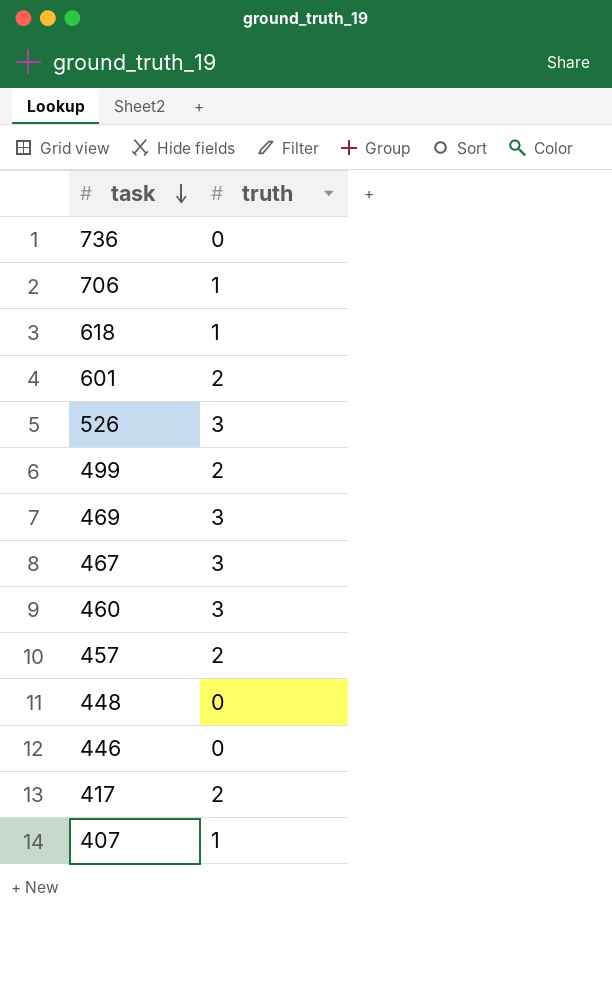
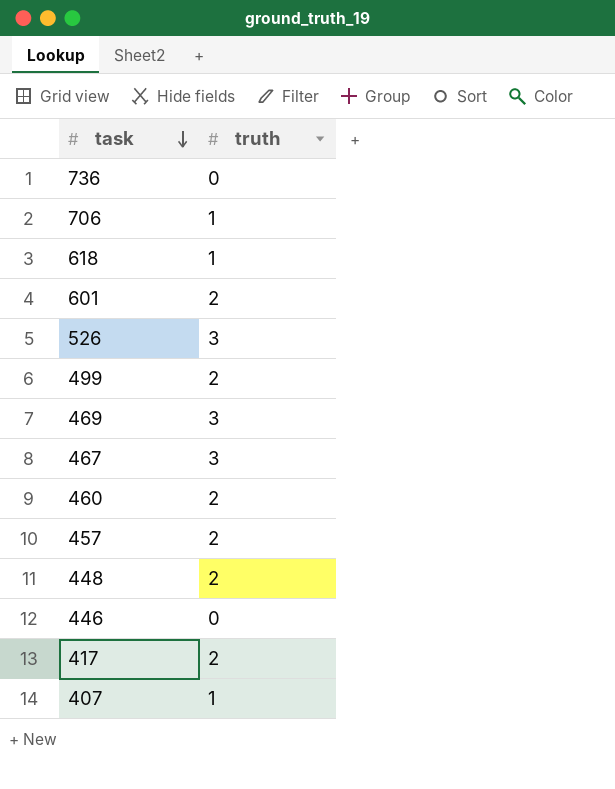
460 | truth: 3 -> 2
448 | truth: 0 -> 2

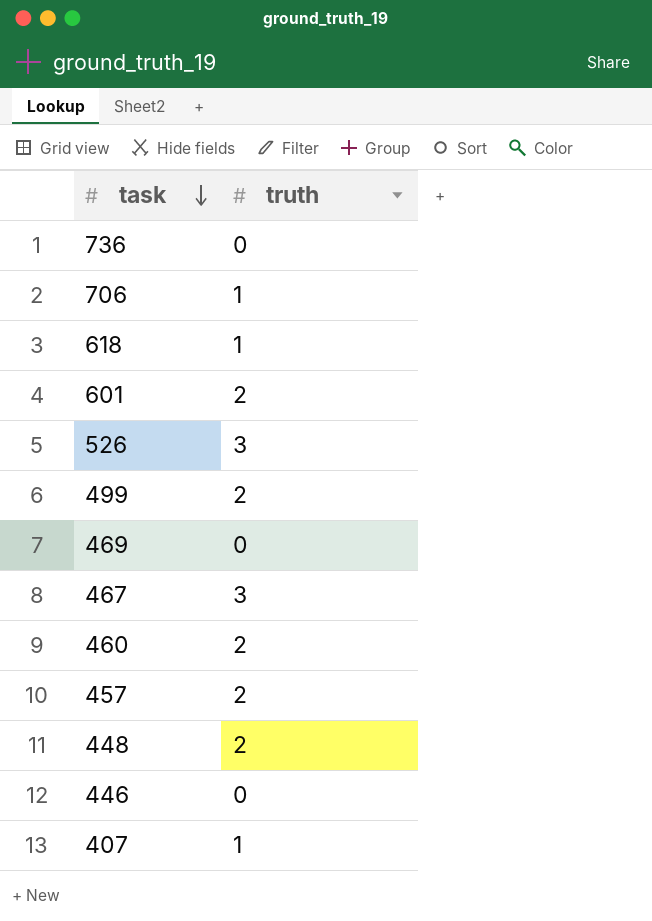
row 417: 2 -> none
469 | truth: 3 -> 0

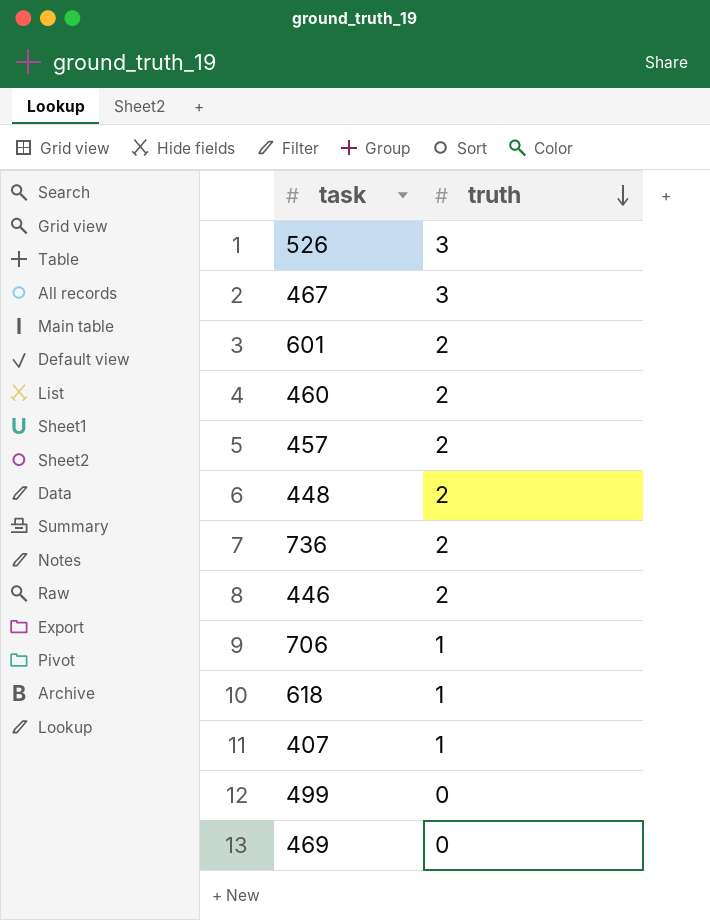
row order: task descending -> truth descending
736 | truth: 0 -> 2
446 | truth: 0 -> 2
499 | truth: 2 -> 0

